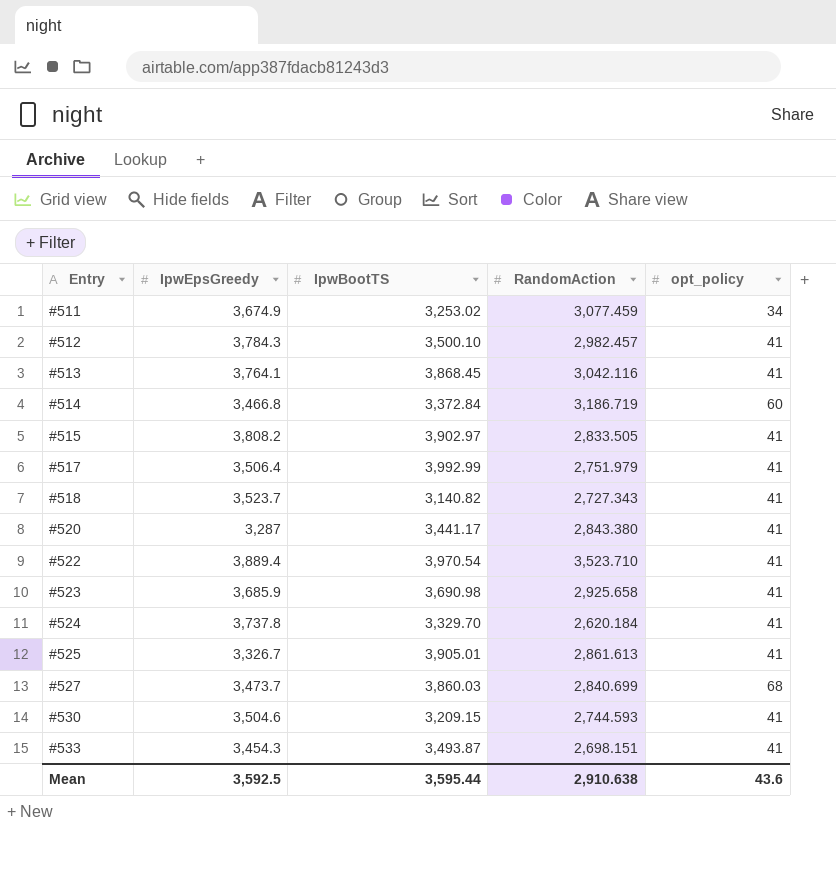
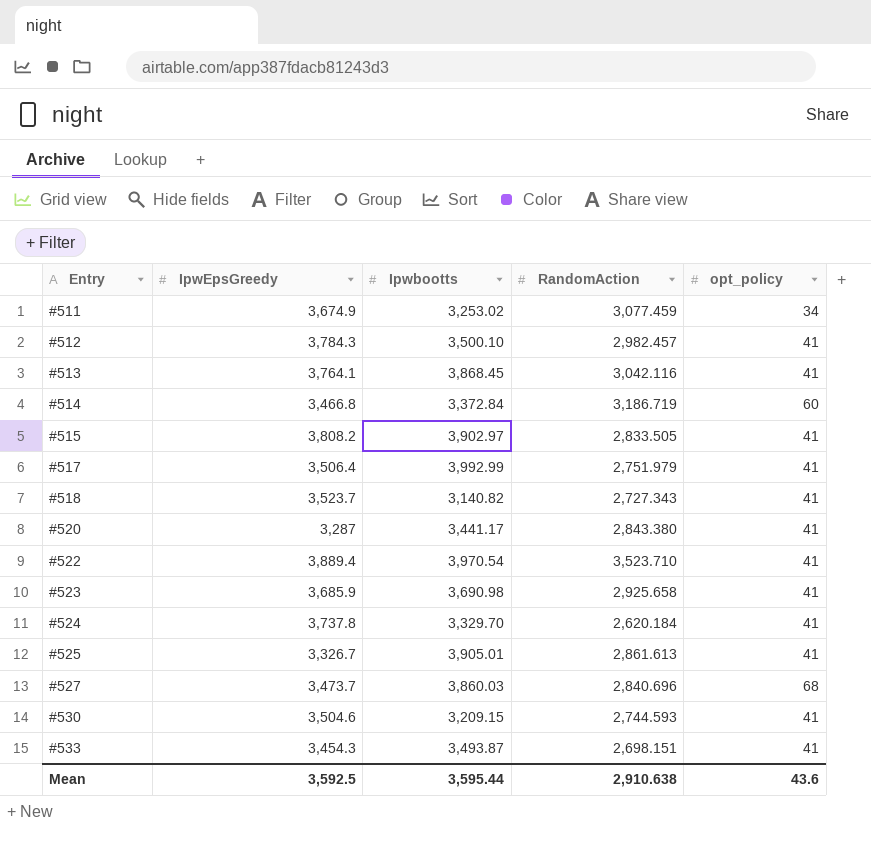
column name: IpwBootTS -> Ipwbootts
#527 | RandomAction: 2,840.699 -> 2,840.696

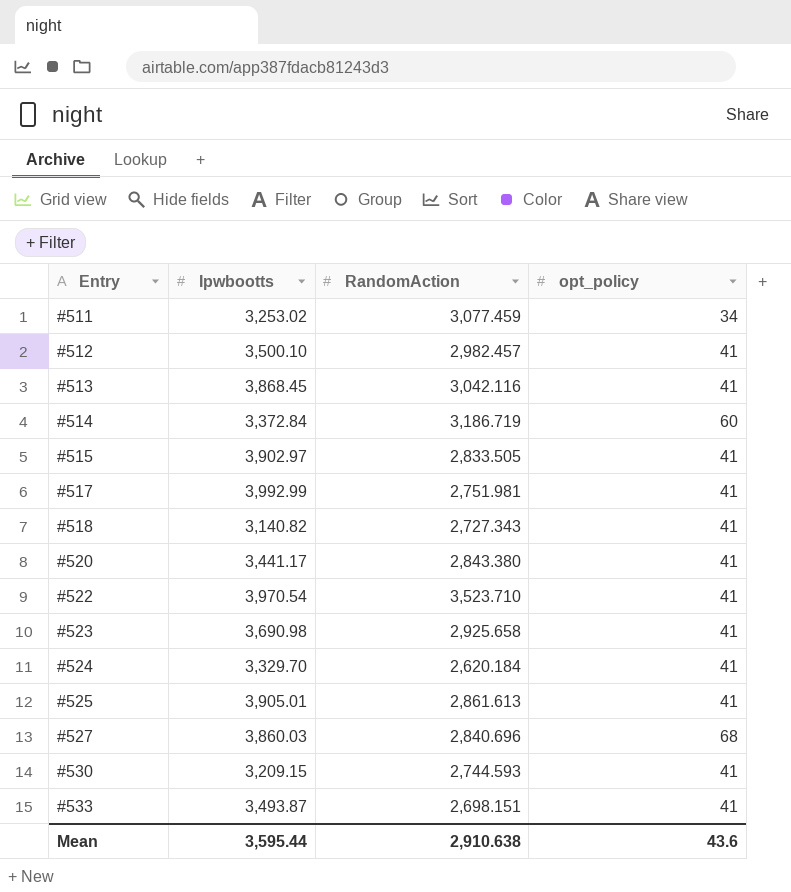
column IpwEpsGreedy | position: 2 -> none
#517 | RandomAction: 2,751.979 -> 2,751.981

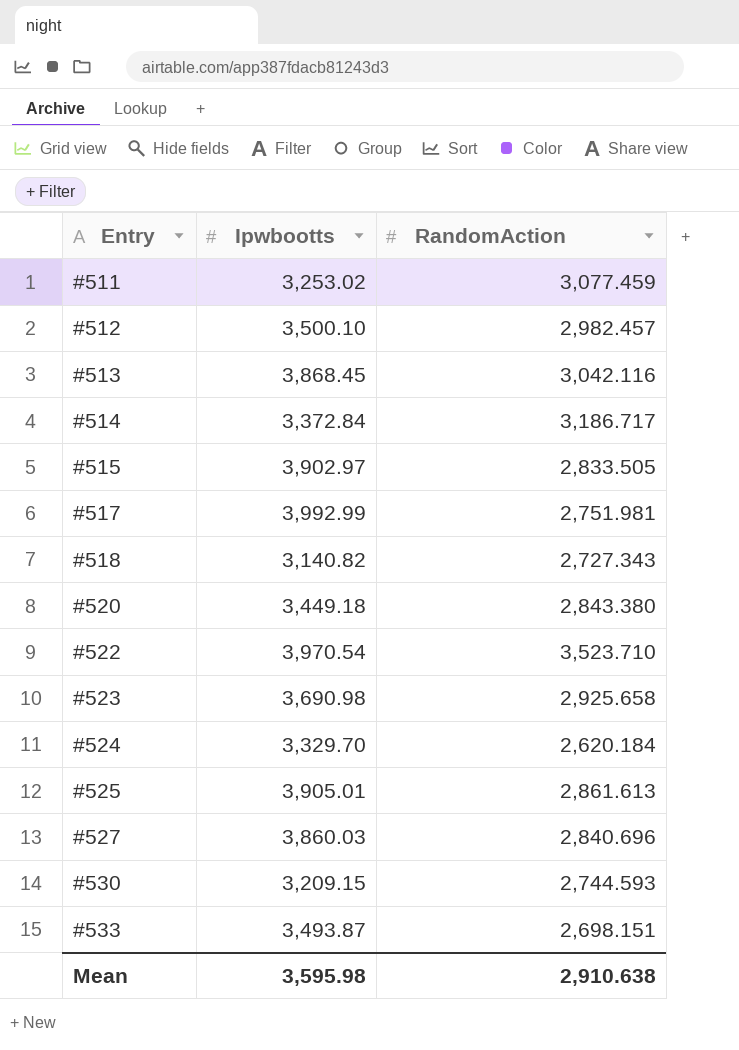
column opt_policy | position: 4 -> none
#514 | RandomAction: 3,186.719 -> 3,186.717
#520 | Ipwbootts: 3,441.17 -> 3,449.18
Mean | Ipwbootts: 3,595.44 -> 3,595.98

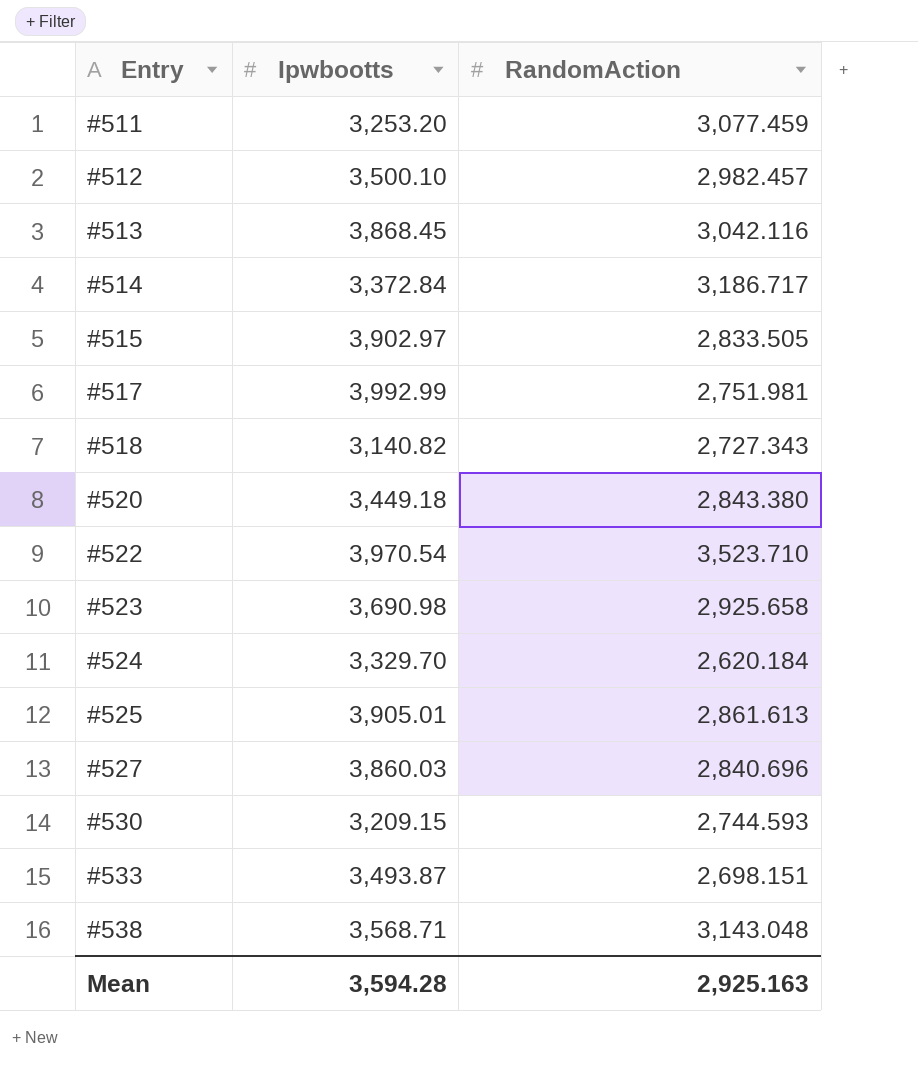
#511 | Ipwbootts: 3,253.02 -> 3,253.20
row #538: none -> 3,568.71 | 3,143.048
Mean | Ipwbootts: 3,595.98 -> 3,594.28
Mean | RandomAction: 2,910.638 -> 2,925.163

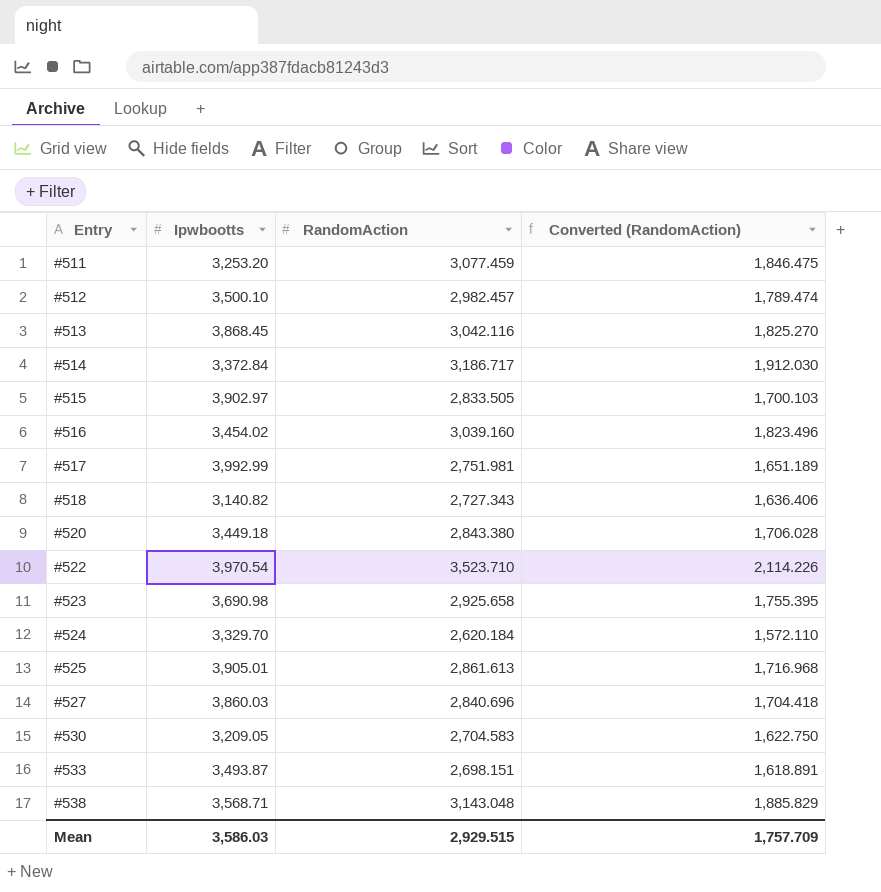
column Converted (RandomAction) | formula: none -> [RandomAction] * 0.6
row #516: none -> 3,454.02 | 3,039.160 | 1,823.496
#530 | Ipwbootts: 3,209.15 -> 3,209.05
#530 | RandomAction: 2,744.593 -> 2,704.583
Mean | Ipwbootts: 3,594.28 -> 3,586.03
Mean | RandomAction: 2,925.163 -> 2,929.515

